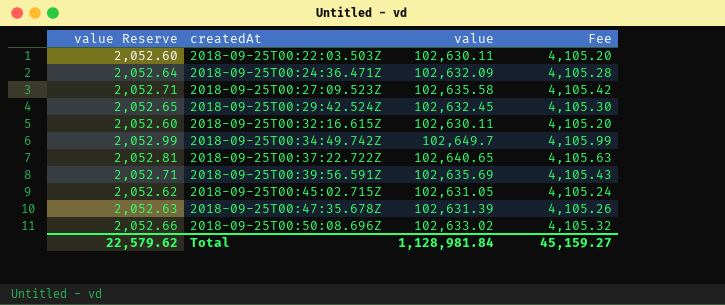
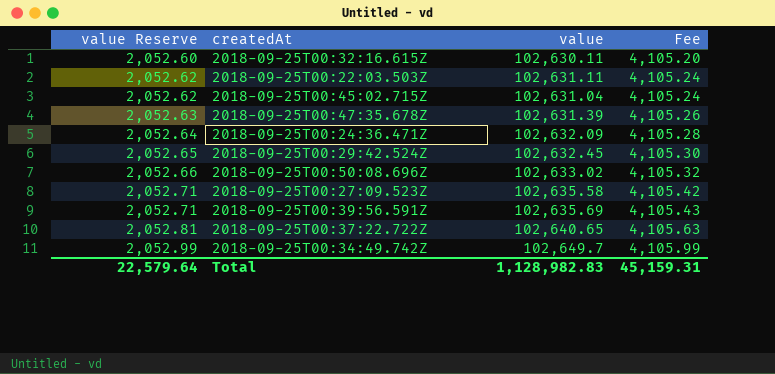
row order: createdAt ascending -> value Reserve ascending
2018-09-25T00:22:03.503Z | value Reserve: 2,052.60 -> 2,052.62
2018-09-25T00:22:03.503Z | value: 102,630.11 -> 102,631.11
2018-09-25T00:22:03.503Z | Fee: 4,105.20 -> 4,105.24
2018-09-25T00:45:02.715Z | value: 102,631.05 -> 102,631.04
Total | value Reserve: 22,579.62 -> 22,579.64
Total | value: 1,128,981.84 -> 1,128,982.83
Total | Fee: 45,159.27 -> 45,159.31

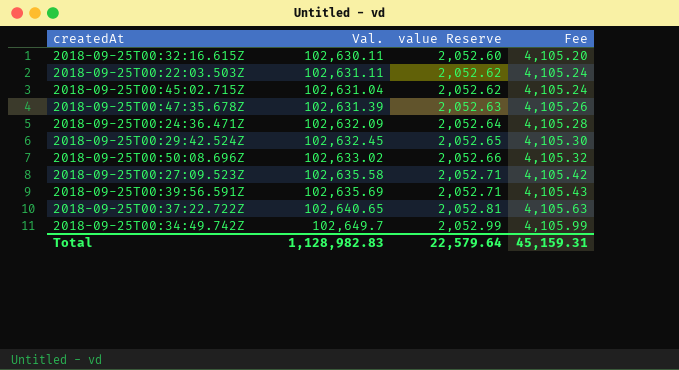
column name: value -> Val.
column value Reserve | position: 1 -> 3

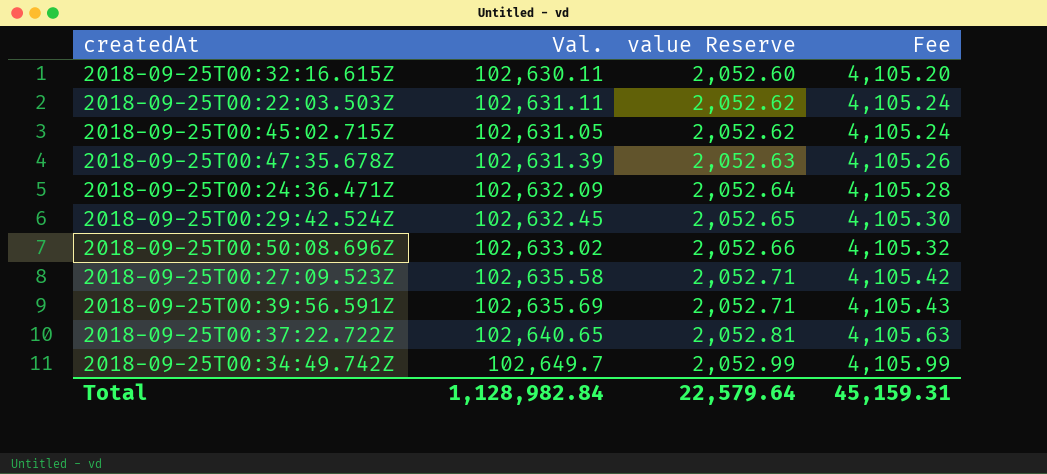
2018-09-25T00:45:02.715Z | Val.: 102,631.04 -> 102,631.05
Total | Val.: 1,128,982.83 -> 1,128,982.84

